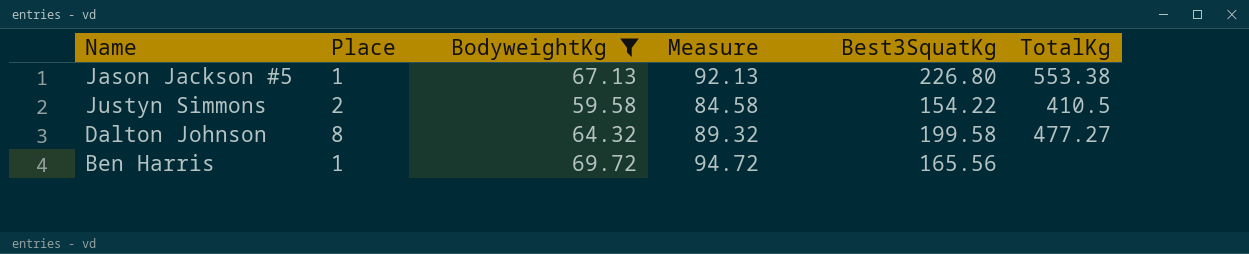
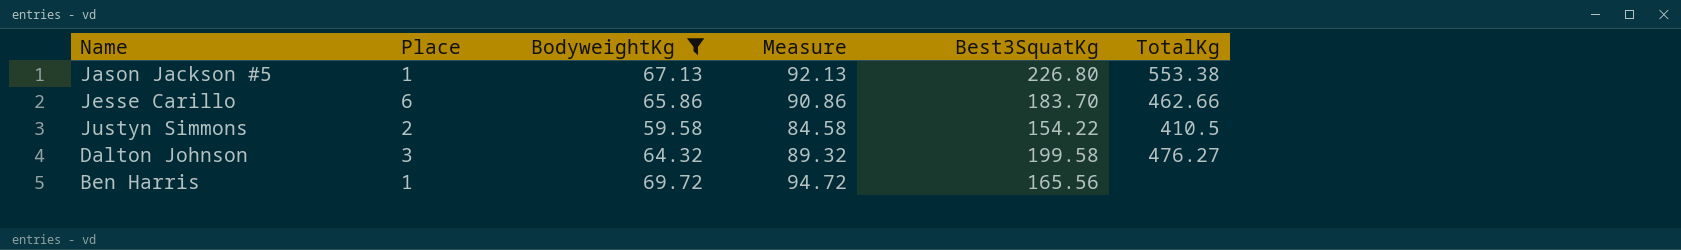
row Jesse Carillo: none -> 6 | 65.86 | 90.86 | 183.70 | 462.66
Dalton Johnson | Place: 8 -> 3
Dalton Johnson | TotalKg: 477.27 -> 476.27

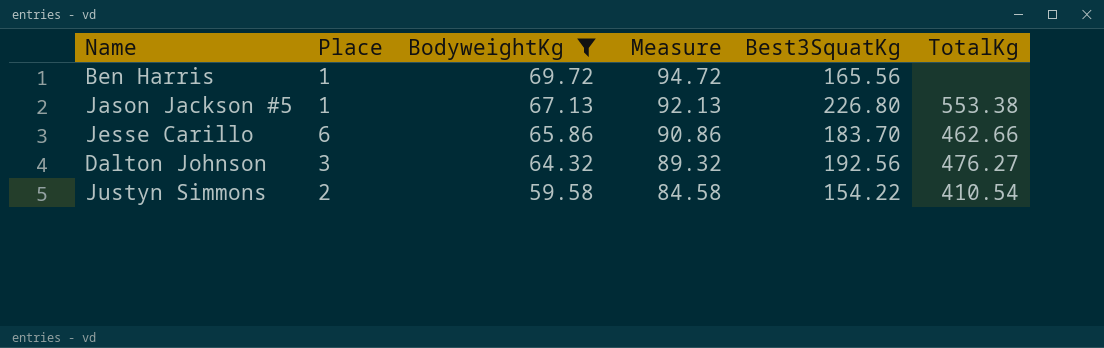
row order: none -> BodyweightKg descending
Dalton Johnson | Best3SquatKg: 199.58 -> 192.56
Justyn Simmons | TotalKg: 410.5 -> 410.54

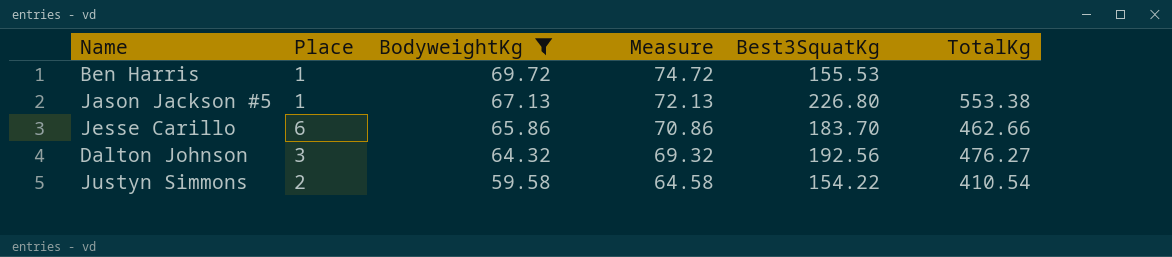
column Measure | formula: [BodyweightKg] + 25 -> [BodyweightKg] + 5
Ben Harris | Best3SquatKg: 165.56 -> 155.53

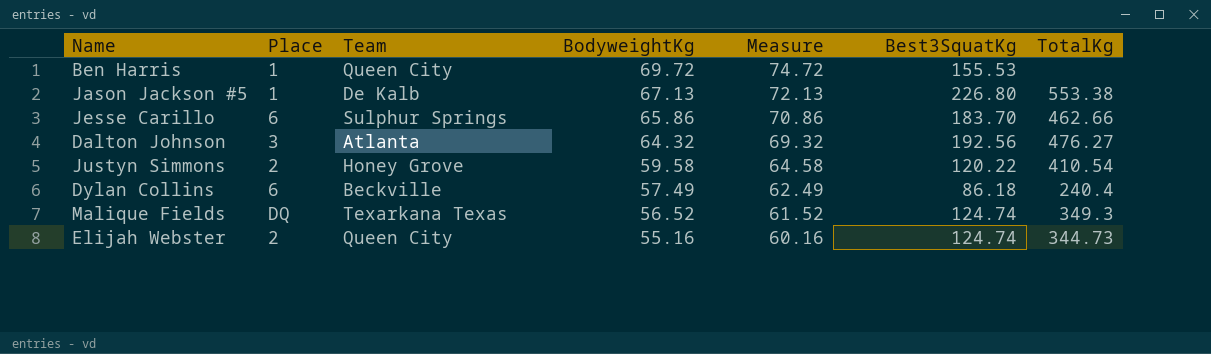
filter: BodyweightKg >= 59.58 -> none
column Team | position: none -> 3
Justyn Simmons | Best3SquatKg: 154.22 -> 120.22

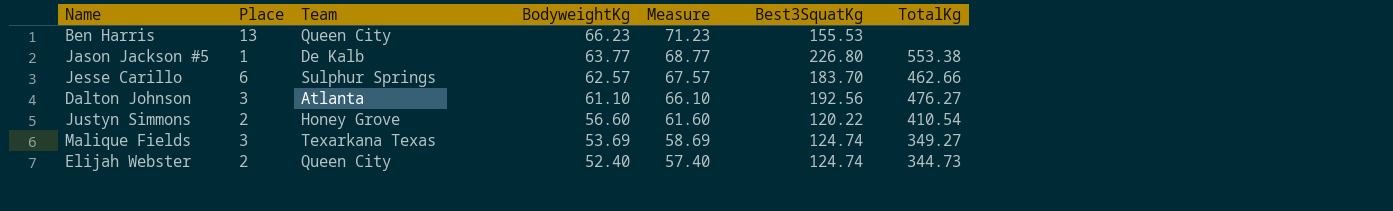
row Dylan Collins: 6 | Beckville | 57.49 | 62.49 | 86.18 | 240.4 -> none
Ben Harris | Place: 1 -> 13
Ben Harris | BodyweightKg: 69.72 -> 66.23
Ben Harris | Measure: 74.72 -> 71.23
Jason Jackson #5 | BodyweightKg: 67.13 -> 63.77
Jason Jackson #5 | Measure: 72.13 -> 68.77
Jesse Carillo | BodyweightKg: 65.86 -> 62.57
Jesse Carillo | Measure: 70.86 -> 67.57
Dalton Johnson | BodyweightKg: 64.32 -> 61.10
Dalton Johnson | Measure: 69.32 -> 66.10
Justyn Simmons | BodyweightKg: 59.58 -> 56.60
Justyn Simmons | Measure: 64.58 -> 61.60
Malique Fields | Place: DQ -> 3
Malique Fields | BodyweightKg: 56.52 -> 53.69
Malique Fields | Measure: 61.52 -> 58.69
Malique Fields | TotalKg: 349.3 -> 349.27
Elijah Webster | BodyweightKg: 55.16 -> 52.40
Elijah Webster | Measure: 60.16 -> 57.40

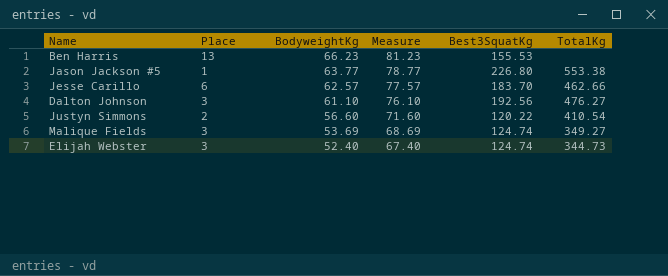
column Team | position: 3 -> none
column Measure | formula: [BodyweightKg] + 5 -> [BodyweightKg] + 15
Elijah Webster | Place: 2 -> 3

